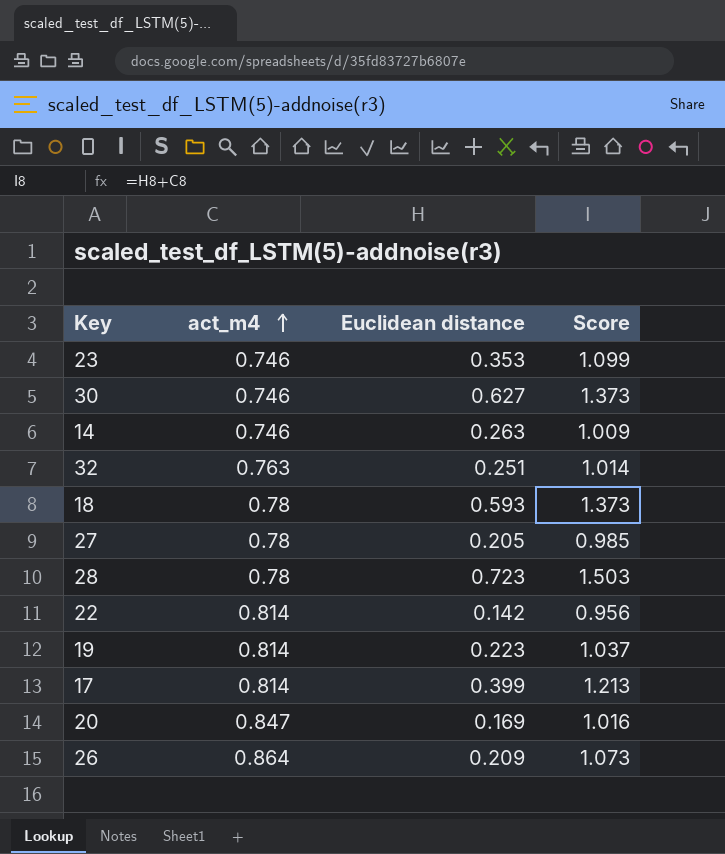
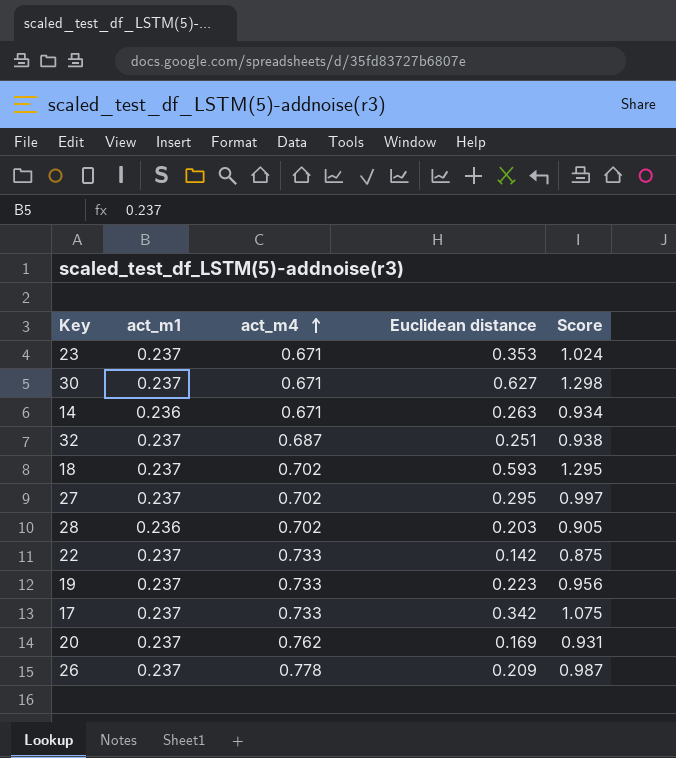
column act_m1 | position: none -> 2
23 | act_m4: 0.746 -> 0.671
23 | Score: 1.099 -> 1.024
30 | act_m4: 0.746 -> 0.671
30 | Score: 1.373 -> 1.298
14 | act_m4: 0.746 -> 0.671
14 | Score: 1.009 -> 0.934
32 | act_m4: 0.763 -> 0.687
32 | Score: 1.014 -> 0.938
18 | act_m4: 0.78 -> 0.702
18 | Score: 1.373 -> 1.295
27 | act_m4: 0.78 -> 0.702
27 | Euclidean distance: 0.205 -> 0.295
27 | Score: 0.985 -> 0.997
28 | act_m4: 0.78 -> 0.702
28 | Euclidean distance: 0.723 -> 0.203
28 | Score: 1.503 -> 0.905
22 | act_m4: 0.814 -> 0.733
22 | Score: 0.956 -> 0.875
19 | act_m4: 0.814 -> 0.733
19 | Score: 1.037 -> 0.956
17 | act_m4: 0.814 -> 0.733
17 | Euclidean distance: 0.399 -> 0.342
17 | Score: 1.213 -> 1.075
20 | act_m4: 0.847 -> 0.762
20 | Score: 1.016 -> 0.931
26 | act_m4: 0.864 -> 0.778
26 | Score: 1.073 -> 0.987

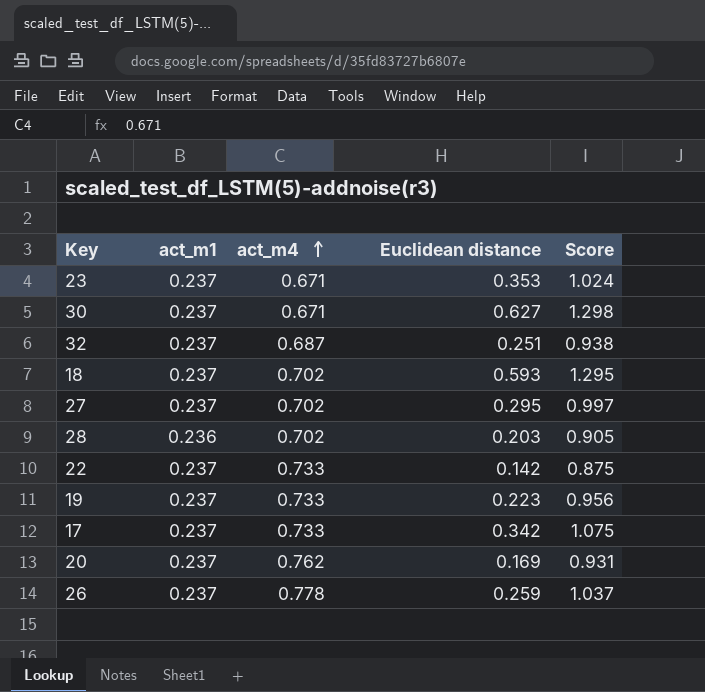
row 14: 0.236 | 0.671 | 0.263 | 0.934 -> none
26 | Euclidean distance: 0.209 -> 0.259
26 | Score: 0.987 -> 1.037

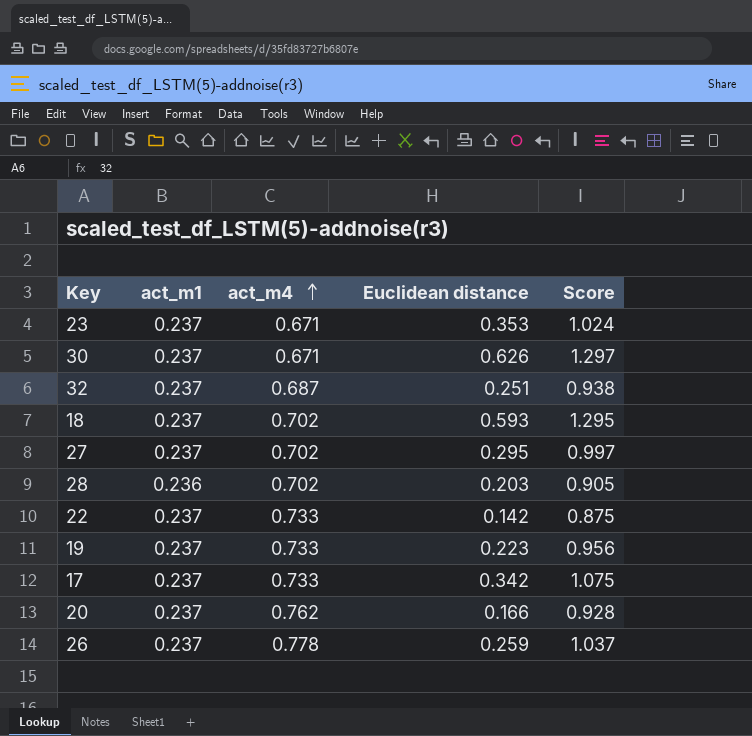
30 | Euclidean distance: 0.627 -> 0.626
30 | Score: 1.298 -> 1.297
20 | Euclidean distance: 0.169 -> 0.166
20 | Score: 0.931 -> 0.928

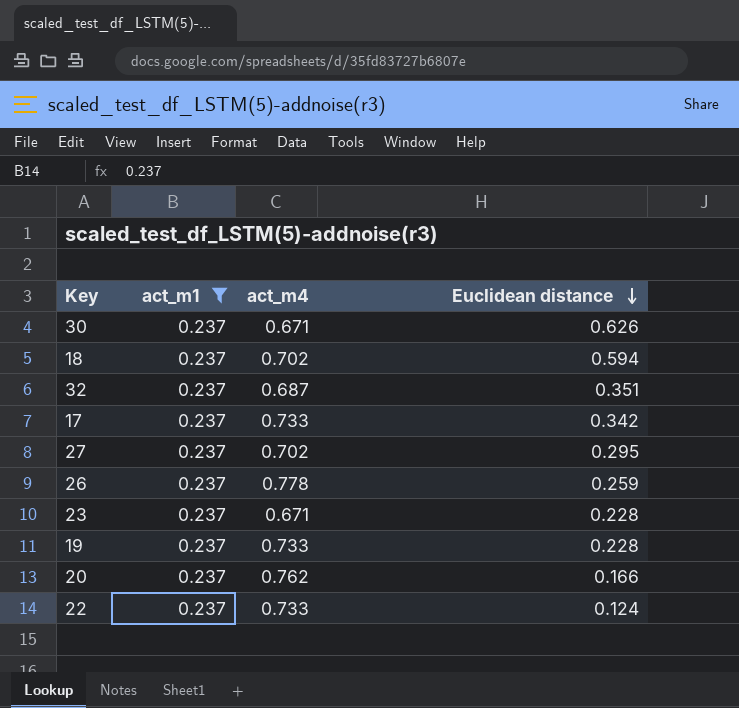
filter: none -> act_m1 = 0.237
row order: act_m4 ascending -> Euclidean distance descending
column Score | formula: [act_m4] + [Euclidean distance] -> none
18 | Euclidean distance: 0.593 -> 0.594
32 | Euclidean distance: 0.251 -> 0.351
23 | Euclidean distance: 0.353 -> 0.228
19 | Euclidean distance: 0.223 -> 0.228
22 | Euclidean distance: 0.142 -> 0.124

